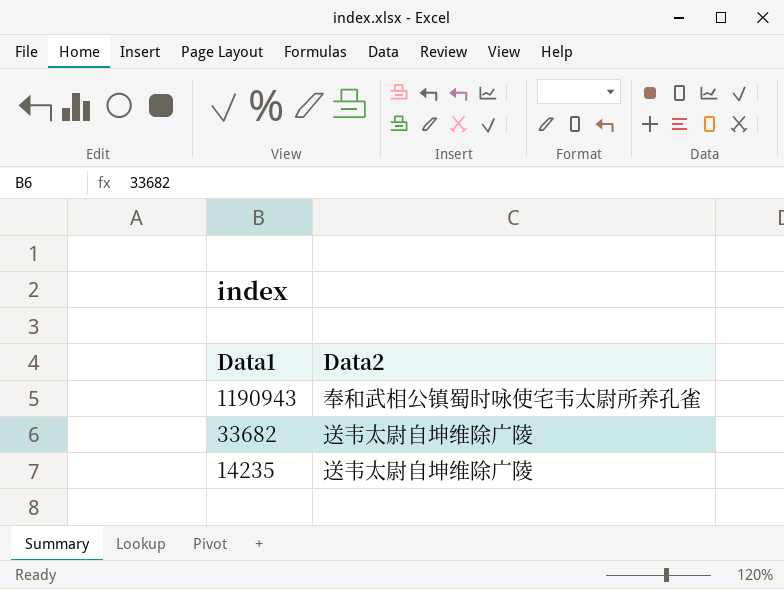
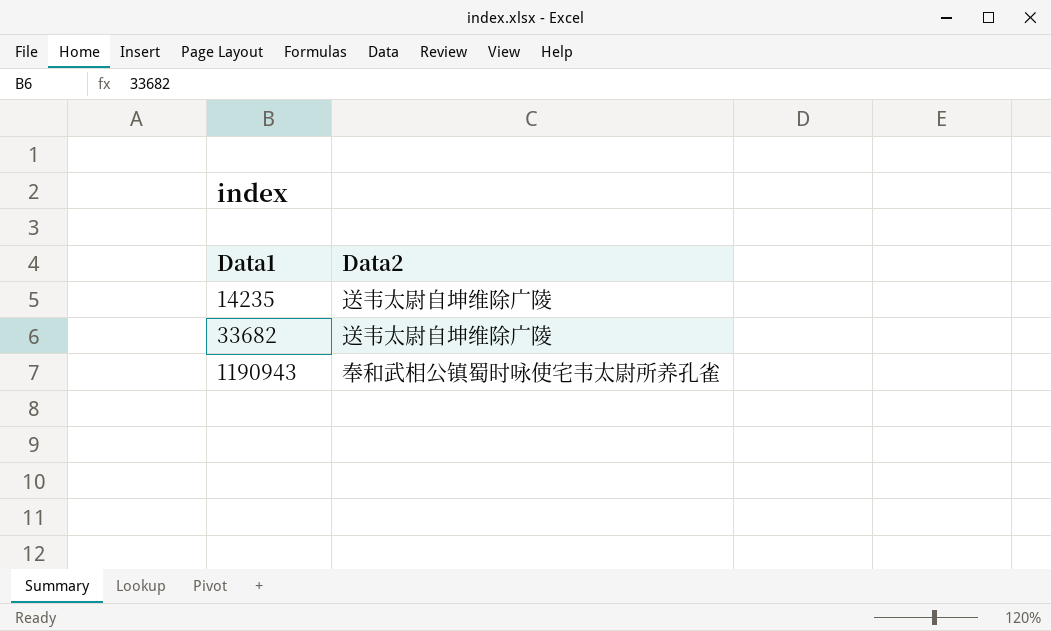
row order: Data1 descending -> Data1 ascending

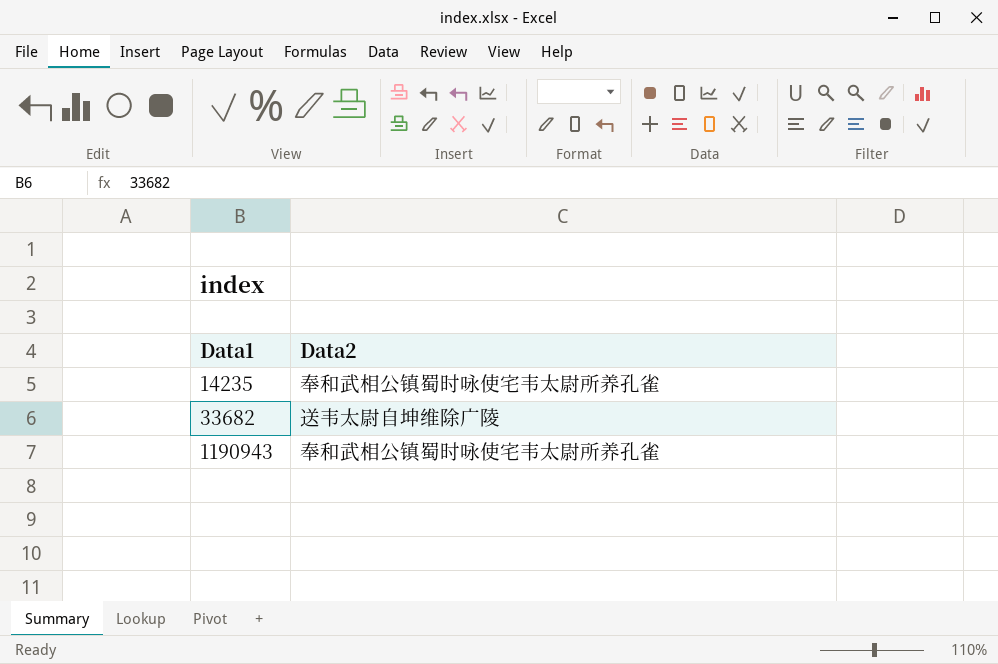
14235 | Data2: 送韦太尉自坤维除广陵 -> 奉和武相公镇蜀时咏使宅韦太尉所养孔雀

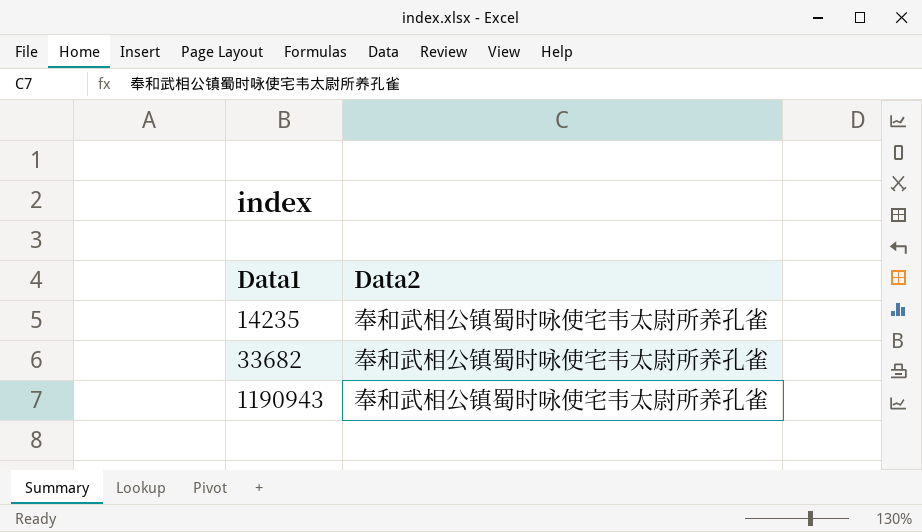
33682 | Data2: 送韦太尉自坤维除广陵 -> 奉和武相公镇蜀时咏使宅韦太尉所养孔雀

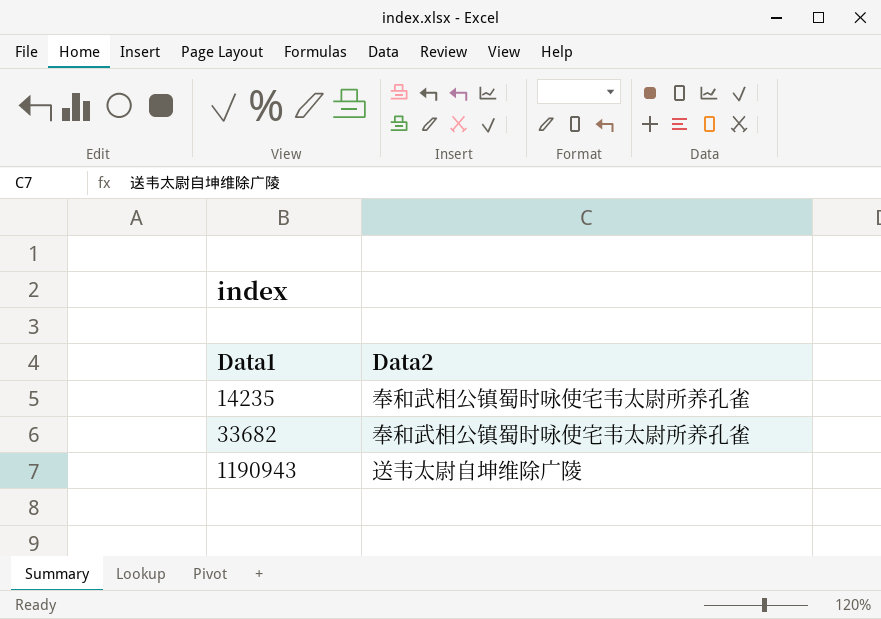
1190943 | Data2: 奉和武相公镇蜀时咏使宅韦太尉所养孔雀 -> 送韦太尉自坤维除广陵

